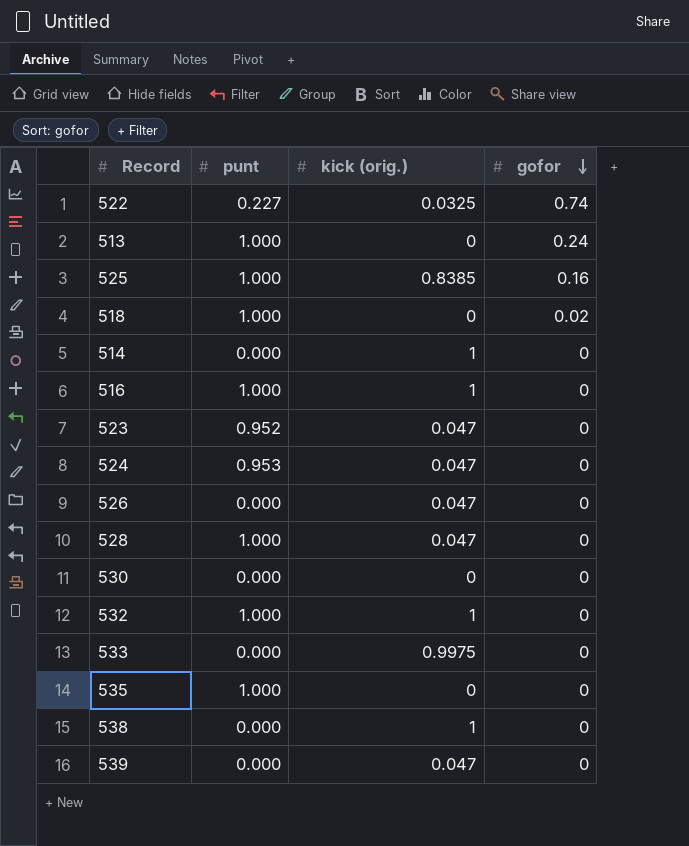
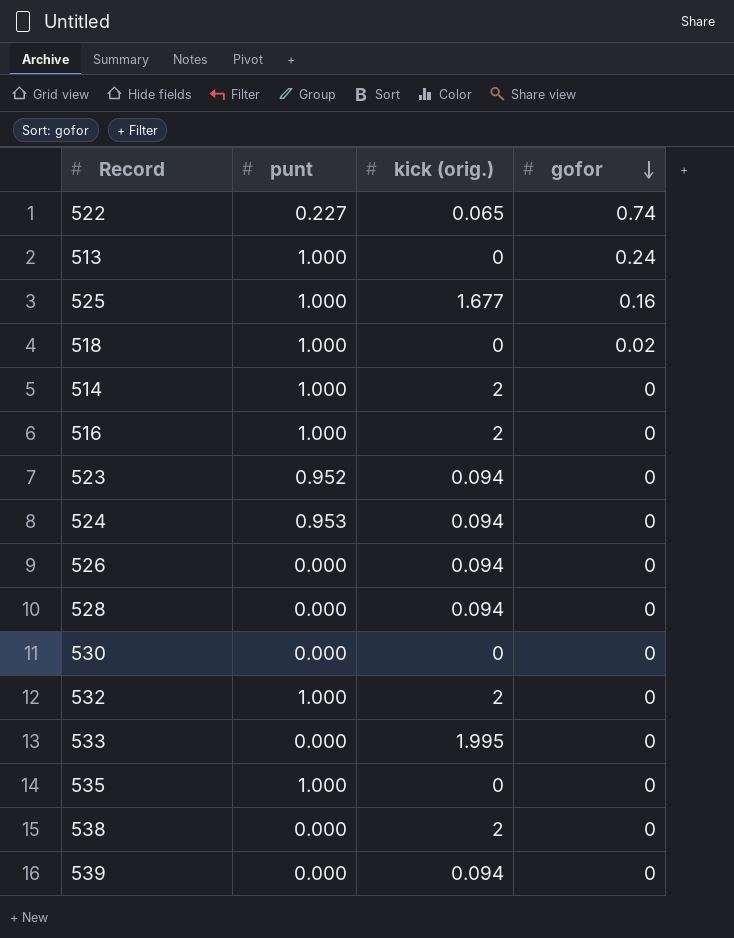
522 | kick (orig.): 0.0325 -> 0.065
525 | kick (orig.): 0.8385 -> 1.677
514 | punt: 0.000 -> 1.000
514 | kick (orig.): 1 -> 2
516 | kick (orig.): 1 -> 2
523 | kick (orig.): 0.047 -> 0.094
524 | kick (orig.): 0.047 -> 0.094
526 | kick (orig.): 0.047 -> 0.094
528 | punt: 1.000 -> 0.000
528 | kick (orig.): 0.047 -> 0.094
532 | kick (orig.): 1 -> 2
533 | kick (orig.): 0.9975 -> 1.995
538 | kick (orig.): 1 -> 2
539 | kick (orig.): 0.047 -> 0.094

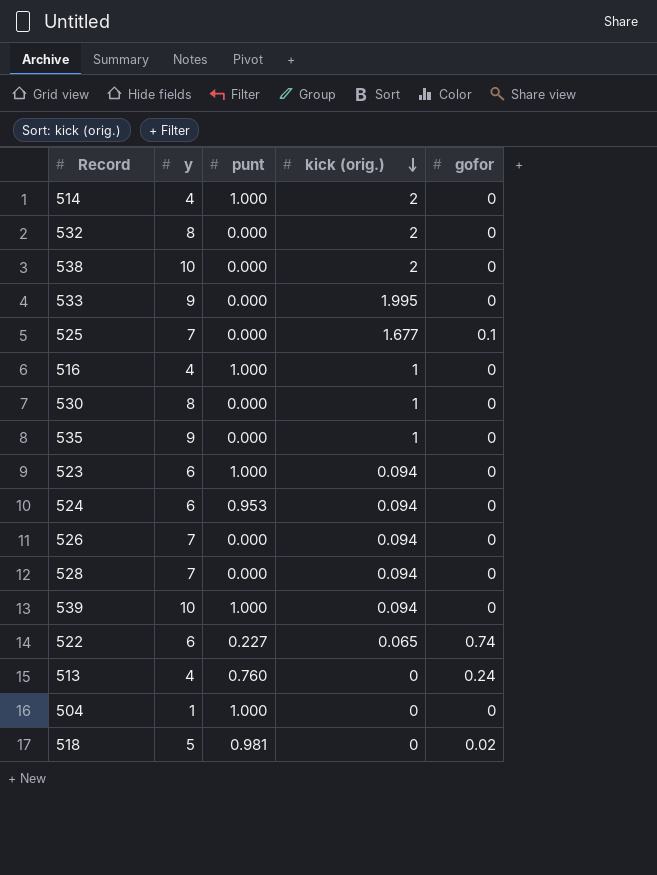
row order: gofor descending -> kick (orig.) descending
column y | position: none -> 2
532 | punt: 1.000 -> 0.000
525 | punt: 1.000 -> 0.000
525 | gofor: 0.16 -> 0.1
516 | kick (orig.): 2 -> 1
530 | kick (orig.): 0 -> 1
535 | punt: 1.000 -> 0.000
535 | kick (orig.): 0 -> 1
523 | punt: 0.952 -> 1.000
539 | punt: 0.000 -> 1.000
513 | punt: 1.000 -> 0.760
row 504: none -> 1 | 1.000 | 0 | 0
518 | punt: 1.000 -> 0.981

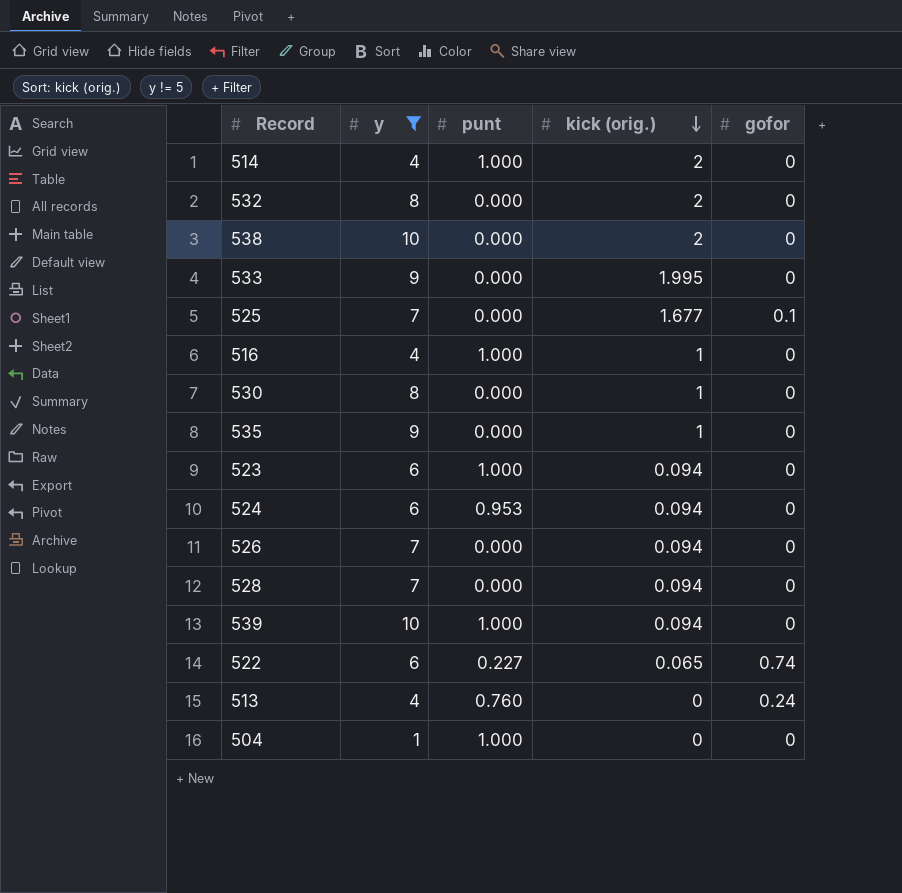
filter: none -> y != 5

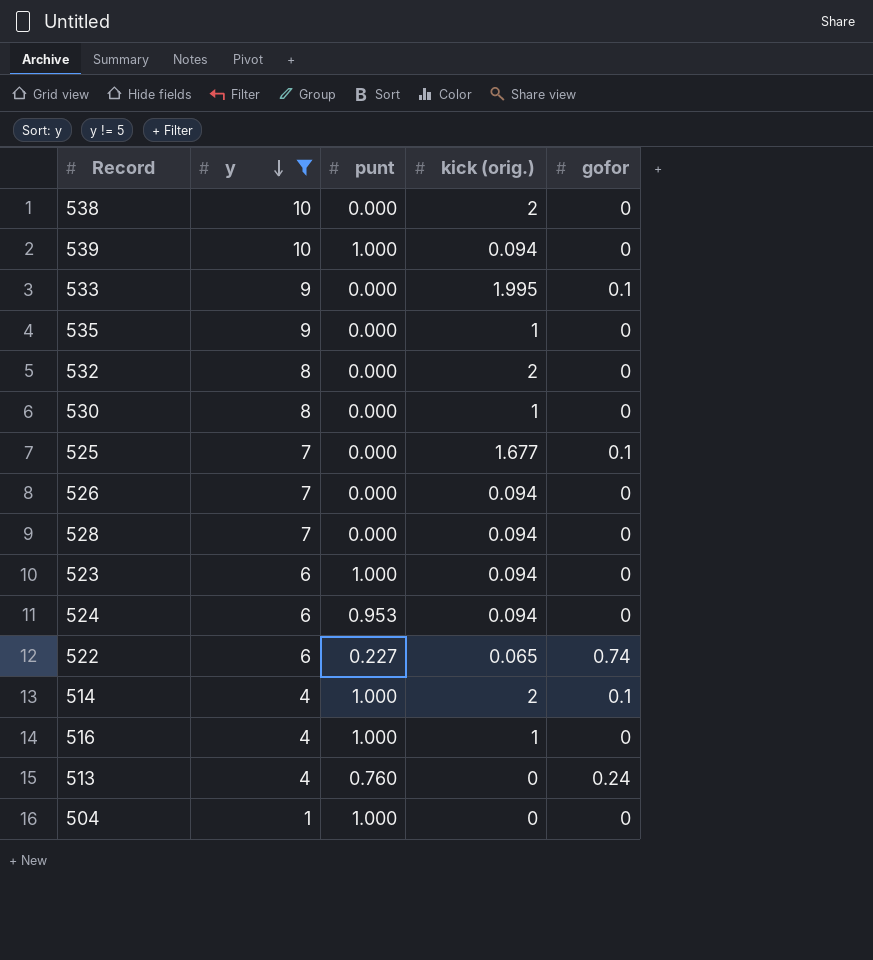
row order: kick (orig.) descending -> y descending
533 | gofor: 0 -> 0.1
514 | gofor: 0 -> 0.1

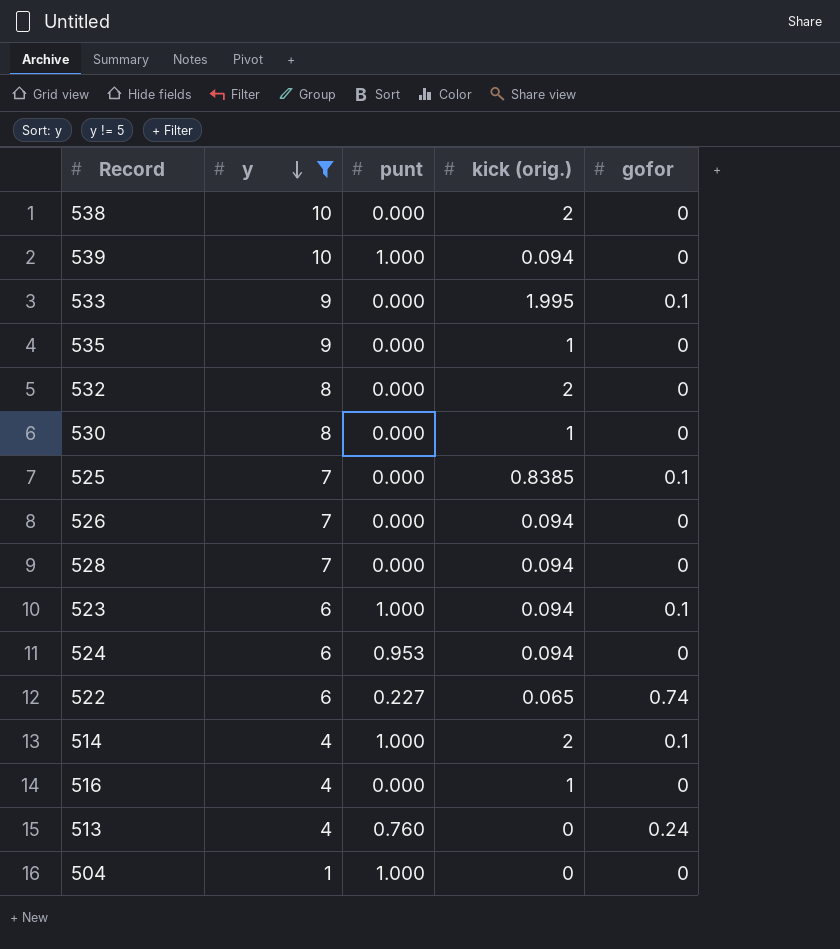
525 | kick (orig.): 1.677 -> 0.8385
523 | gofor: 0 -> 0.1
516 | punt: 1.000 -> 0.000

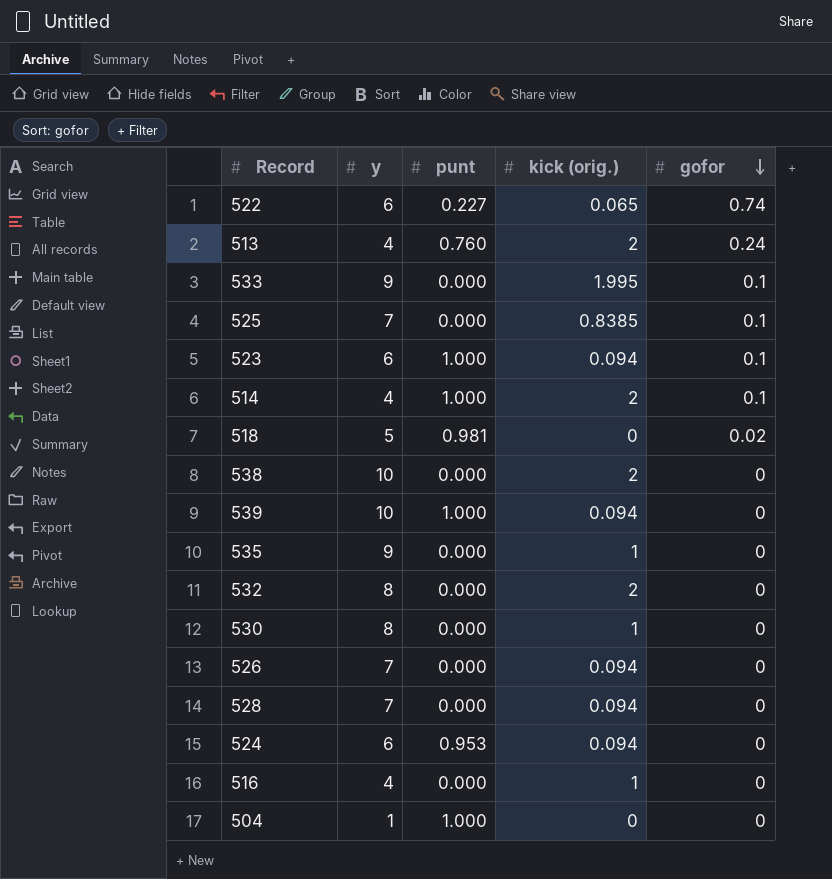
filter: y != 5 -> none
row order: y descending -> gofor descending
513 | kick (orig.): 0 -> 2

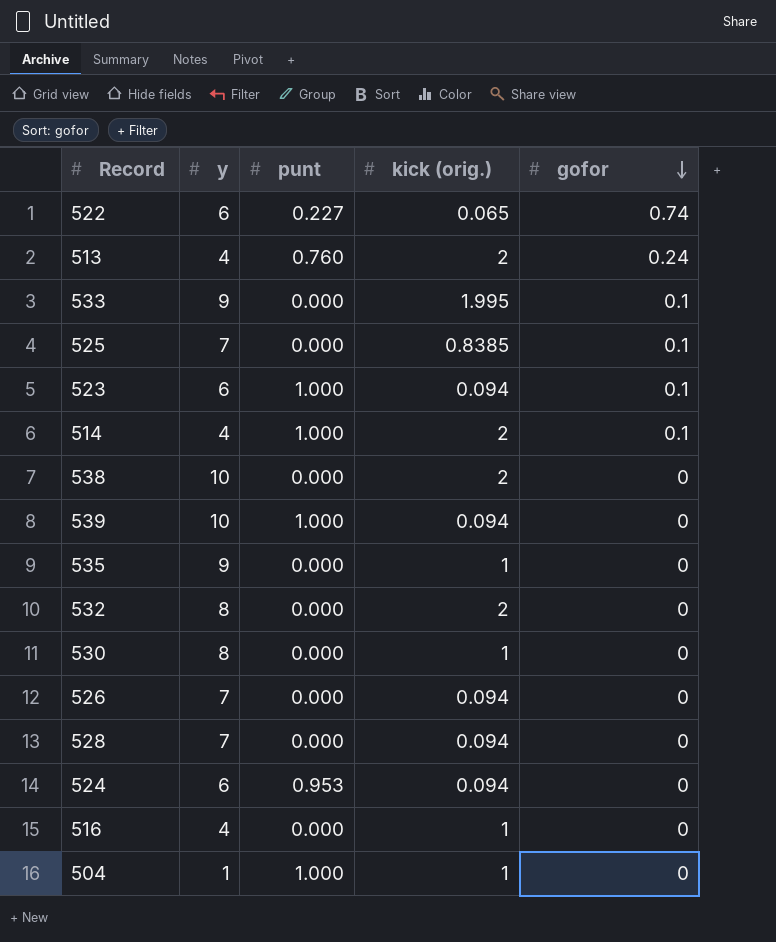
row 518: 5 | 0.981 | 0 | 0.02 -> none
504 | kick (orig.): 0 -> 1

